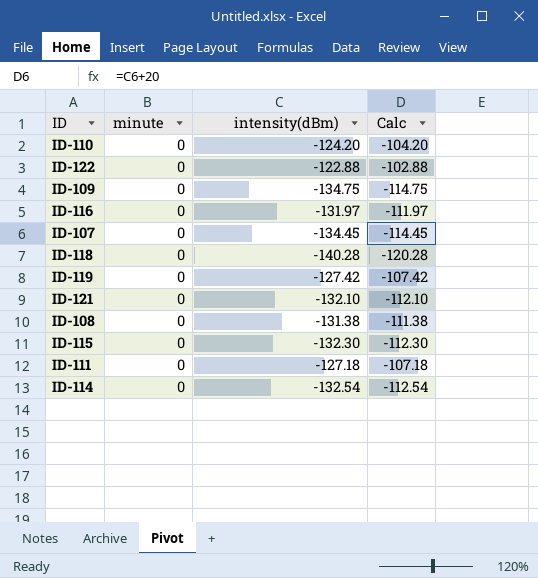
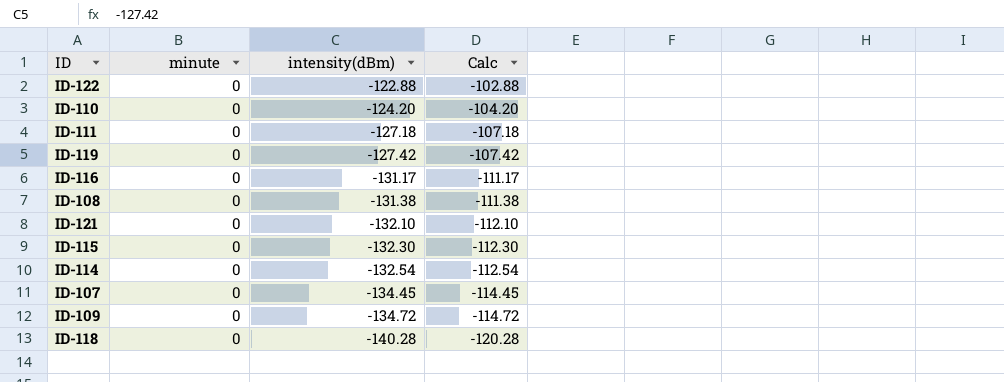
row order: none -> intensity(dBm) descending
ID-116 | intensity(dBm): -131.97 -> -131.17
ID-116 | Calc: -111.97 -> -111.17
ID-109 | intensity(dBm): -134.75 -> -134.72
ID-109 | Calc: -114.75 -> -114.72

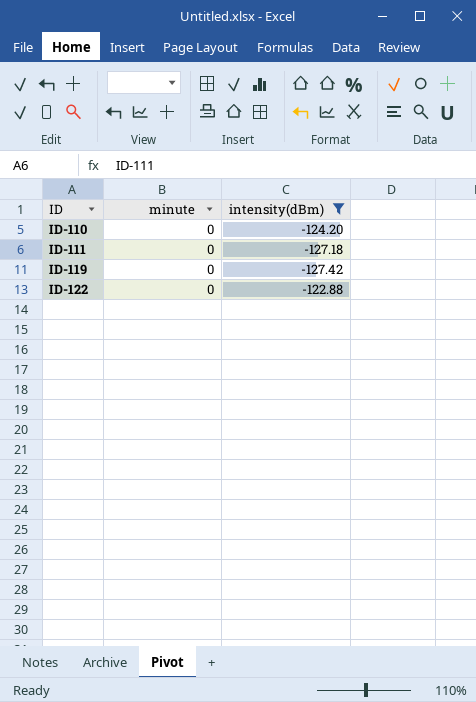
filter: none -> intensity(dBm) >= -127.42
row order: intensity(dBm) descending -> ID ascending
column Calc | formula: [intensity(dBm)] + 20 -> none

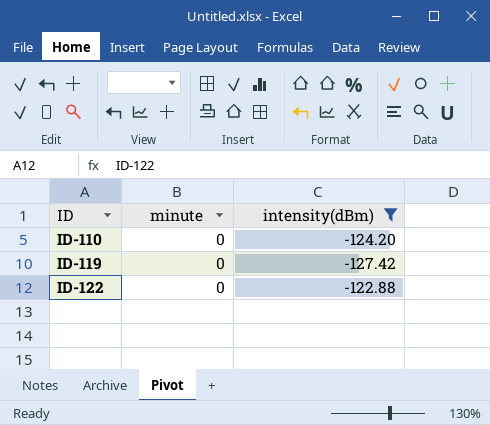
row ID-111: 0 | -127.18 -> none

